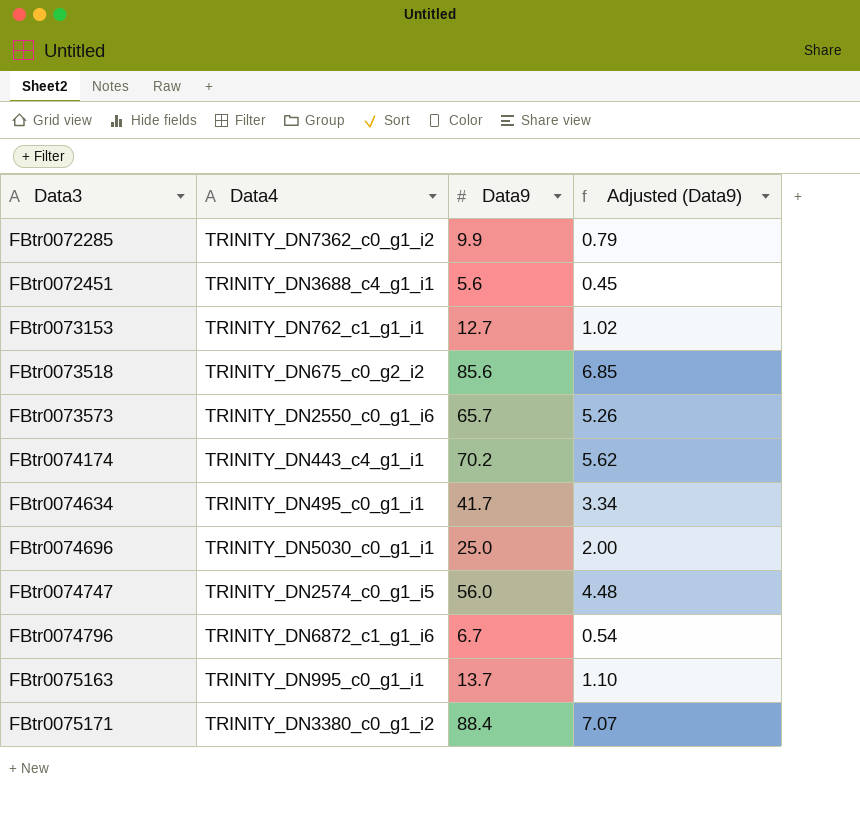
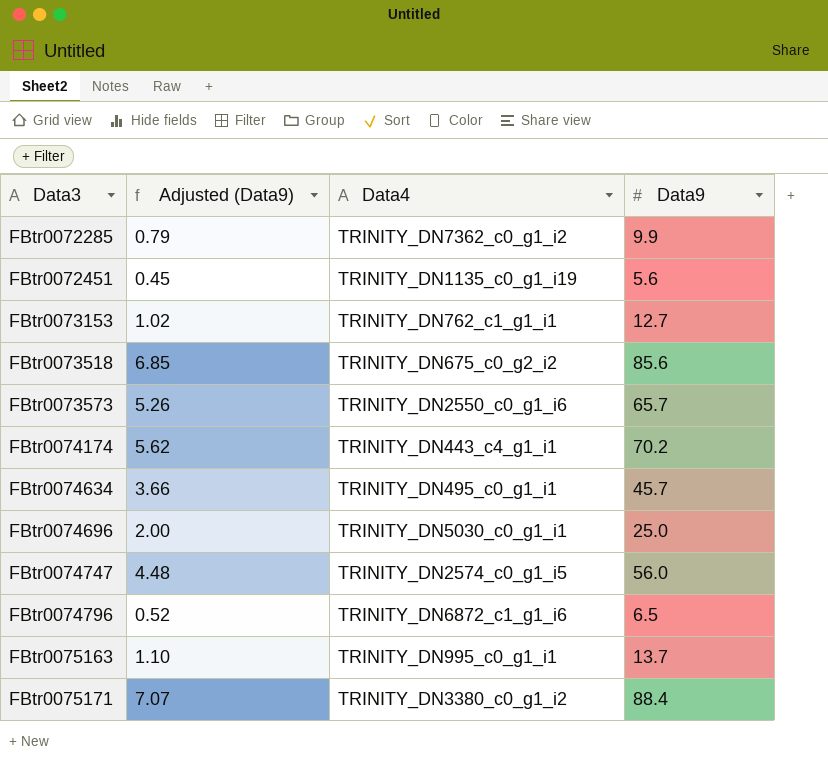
column Adjusted (Data9) | position: 4 -> 2
FBtr0072451 | Data4: TRINITY_DN3688_c4_g1_i1 -> TRINITY_DN1135_c0_g1_i19
FBtr0074634 | Adjusted (Data9): 3.34 -> 3.66
FBtr0074634 | Data9: 41.7 -> 45.7
FBtr0074796 | Adjusted (Data9): 0.54 -> 0.52
FBtr0074796 | Data9: 6.7 -> 6.5

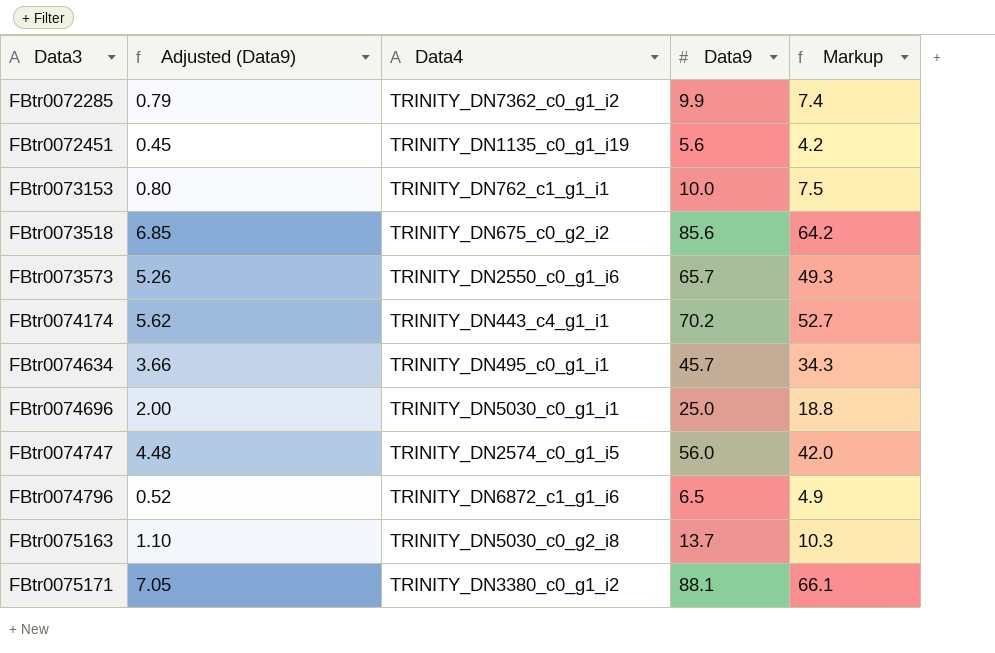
column Markup | formula: none -> [Data9] * 0.75
FBtr0073153 | Adjusted (Data9): 1.02 -> 0.80
FBtr0073153 | Data9: 12.7 -> 10.0
FBtr0075163 | Data4: TRINITY_DN995_c0_g1_i1 -> TRINITY_DN5030_c0_g2_i8
FBtr0075171 | Adjusted (Data9): 7.07 -> 7.05
FBtr0075171 | Data9: 88.4 -> 88.1

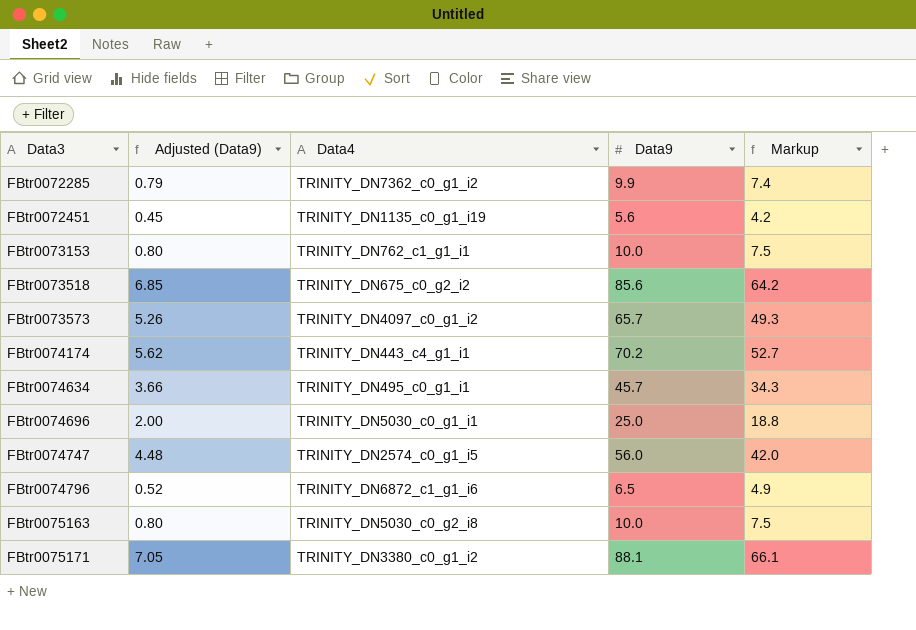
FBtr0073573 | Data4: TRINITY_DN2550_c0_g1_i6 -> TRINITY_DN4097_c0_g1_i2
FBtr0075163 | Adjusted (Data9): 1.10 -> 0.80
FBtr0075163 | Data9: 13.7 -> 10.0
FBtr0075163 | Markup: 10.3 -> 7.5

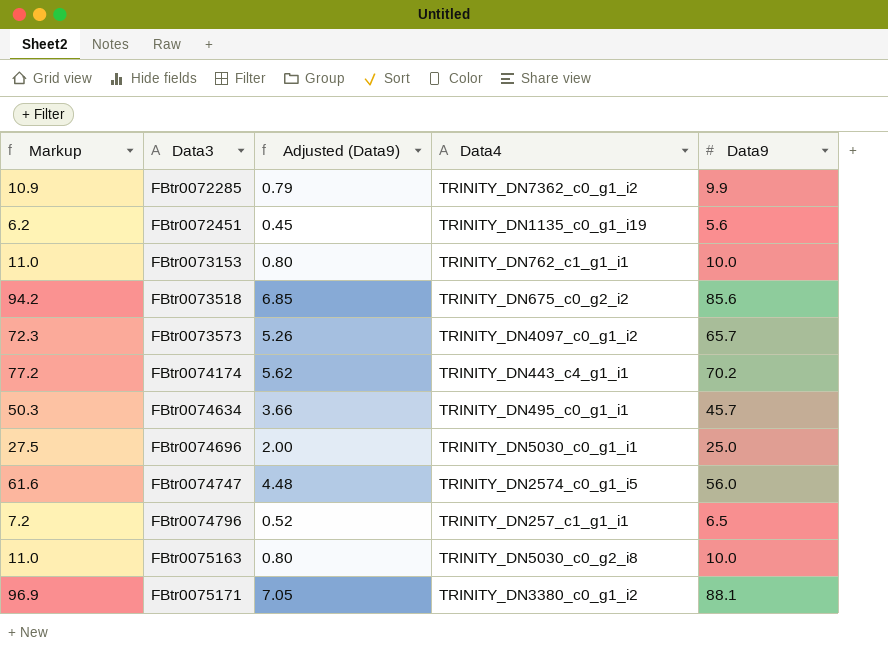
column Markup | formula: [Data9] * 0.75 -> [Data9] * 1.1
column Markup | position: 5 -> 1
FBtr0074796 | Data4: TRINITY_DN6872_c1_g1_i6 -> TRINITY_DN257_c1_g1_i1

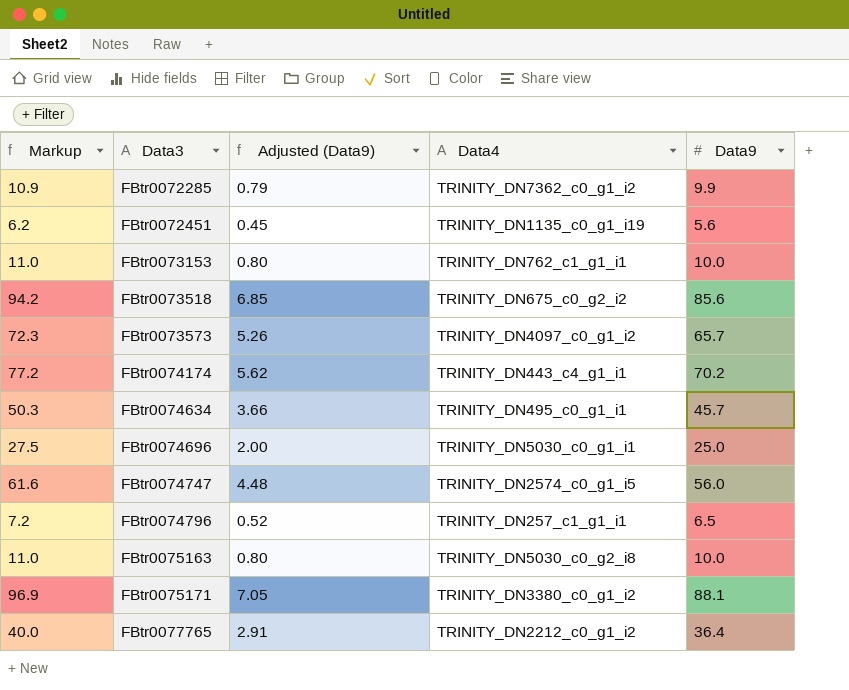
row FBtr0077765: none -> 40.0 | 2.91 | TRINITY_DN2212_c0_g1_i2 | 36.4

